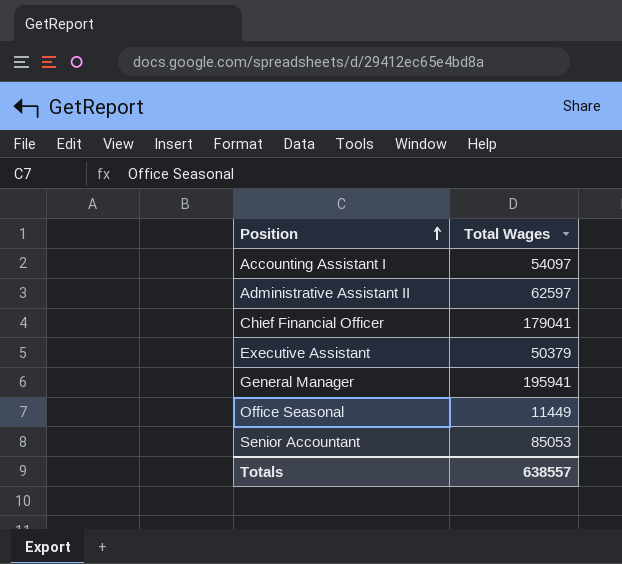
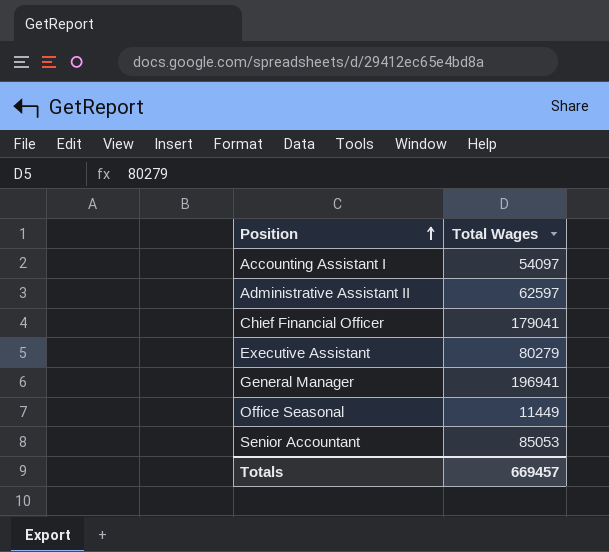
Executive Assistant | Total Wages: 50379 -> 80279
General Manager | Total Wages: 195941 -> 196941
Totals | Total Wages: 638557 -> 669457

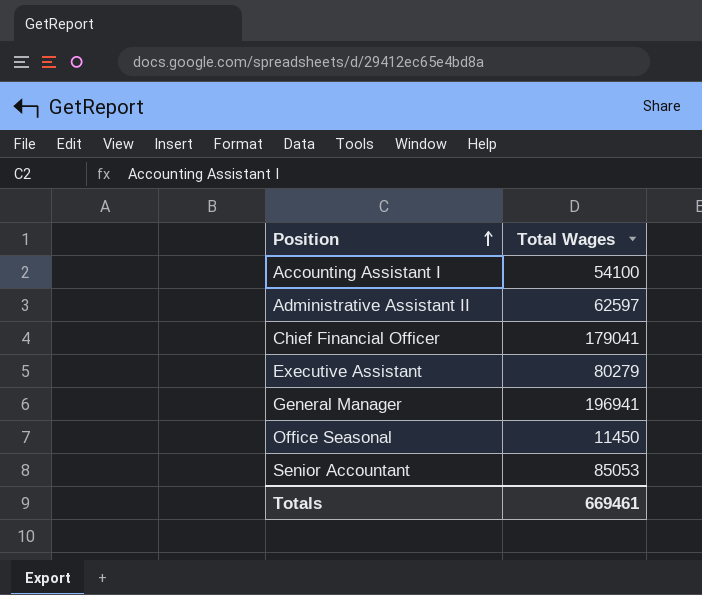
Accounting Assistant I | Total Wages: 54097 -> 54100
Office Seasonal | Total Wages: 11449 -> 11450
Totals | Total Wages: 669457 -> 669461

